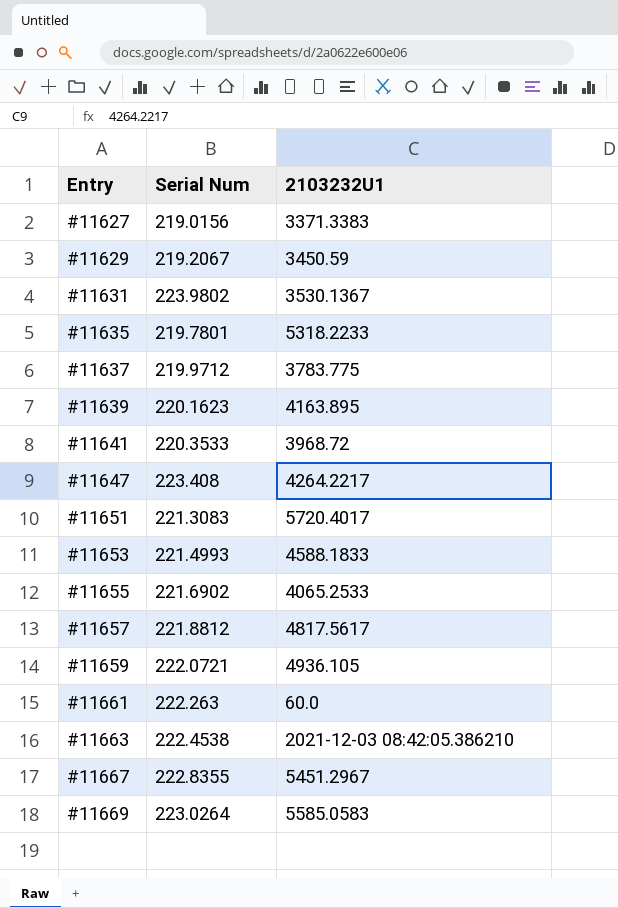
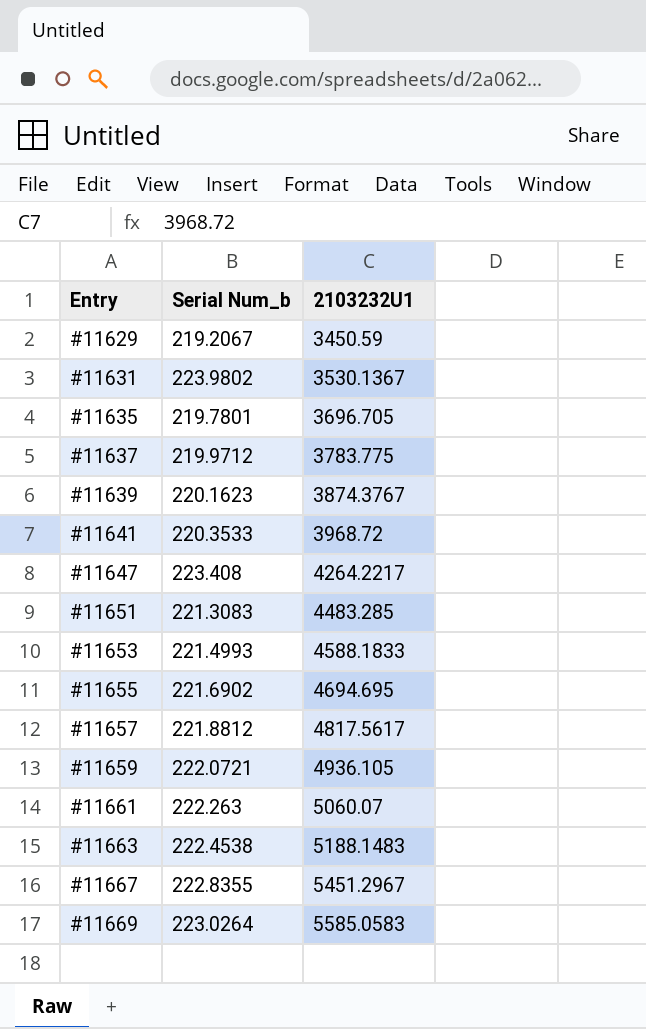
column name: Serial Num -> Serial Num_b
row #11627: 219.0156 | 3371.3383 -> none
#11635 | 2103232U1: 5318.2233 -> 3696.705
#11639 | 2103232U1: 4163.895 -> 3874.3767
#11651 | 2103232U1: 5720.4017 -> 4483.285
#11655 | 2103232U1: 4065.2533 -> 4694.695
#11661 | 2103232U1: 60.0 -> 5060.07
#11663 | 2103232U1: 2021-12-03 08:42:05.386210 -> 5188.1483

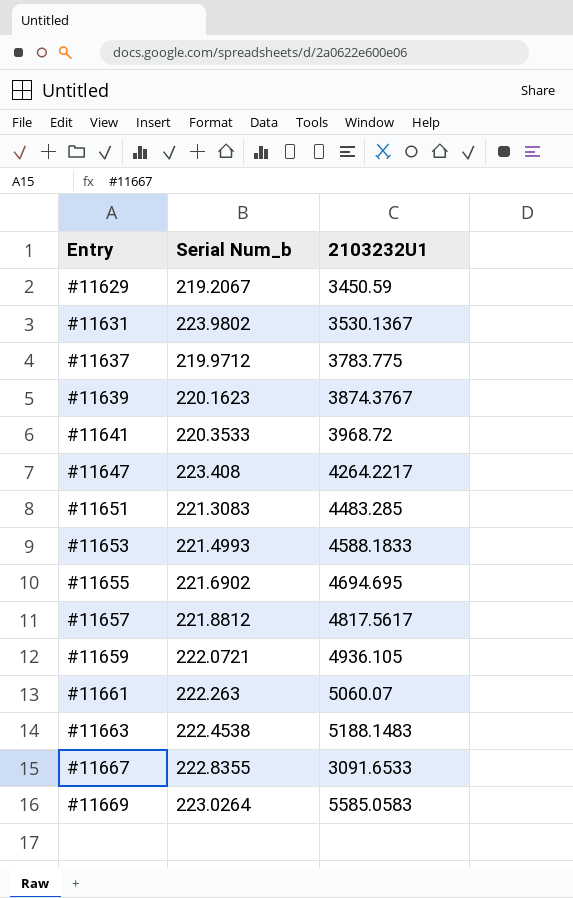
row #11635: 219.7801 | 3696.705 -> none
#11667 | 2103232U1: 5451.2967 -> 3091.6533

